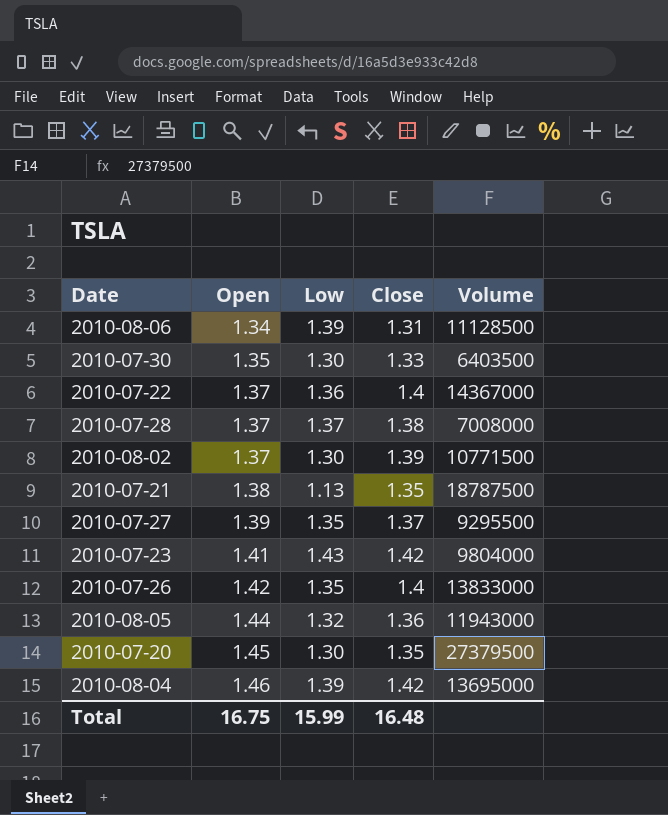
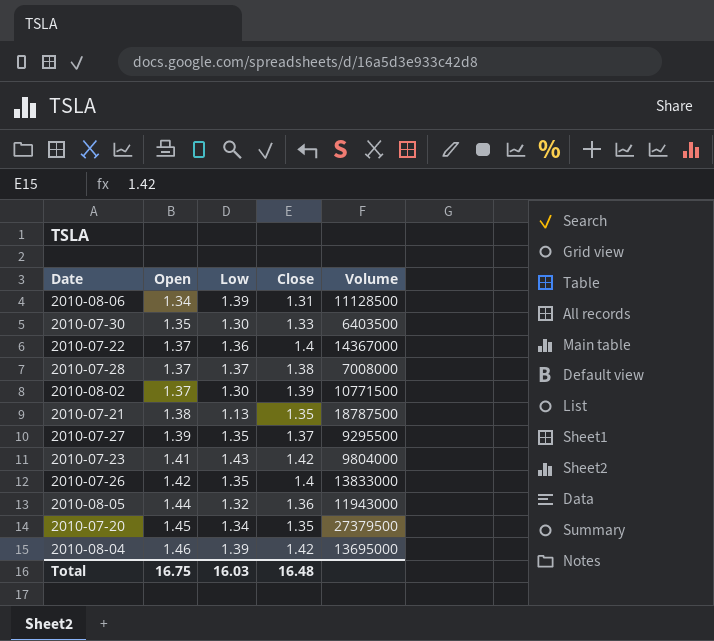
2010-07-20 | Low: 1.30 -> 1.34
Total | Low: 15.99 -> 16.03

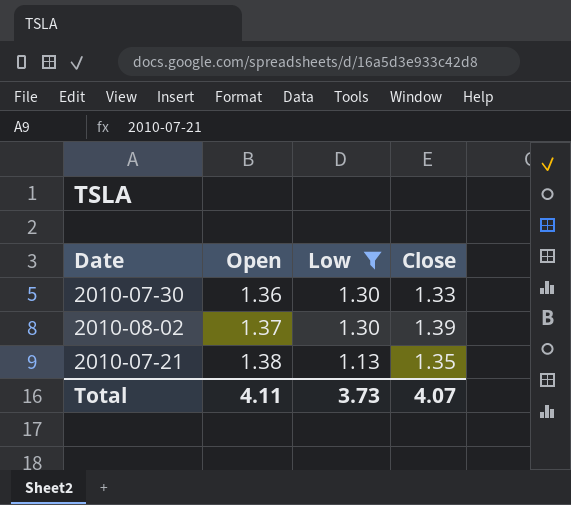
filter: none -> Low <= 1.30
column Volume | position: 5 -> none
2010-07-30 | Open: 1.35 -> 1.36
Total | Open: 16.75 -> 4.11
Total | Low: 16.03 -> 3.73
Total | Close: 16.48 -> 4.07

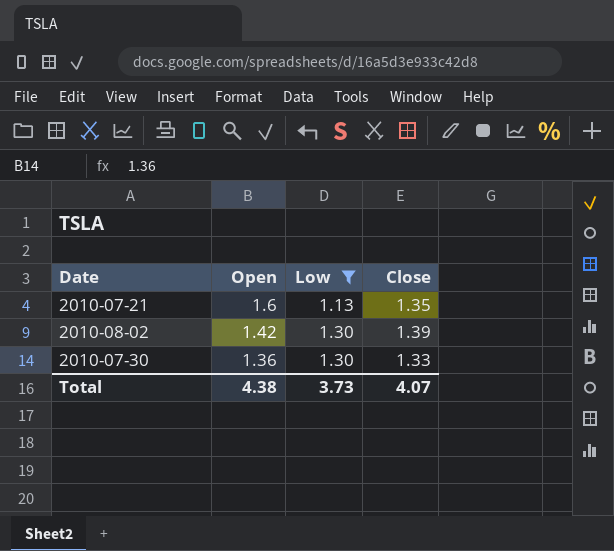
row order: Open ascending -> Open descending
2010-07-21 | Open: 1.38 -> 1.6
2010-08-02 | Open: 1.37 -> 1.42
Total | Open: 4.11 -> 4.38

